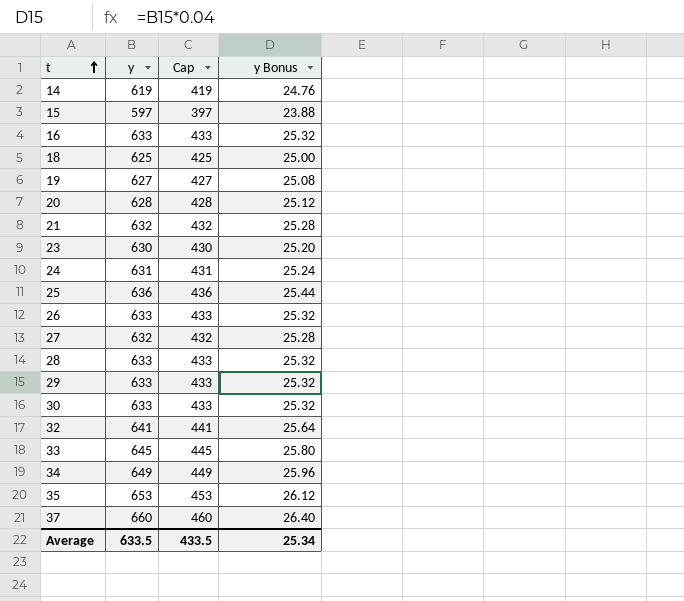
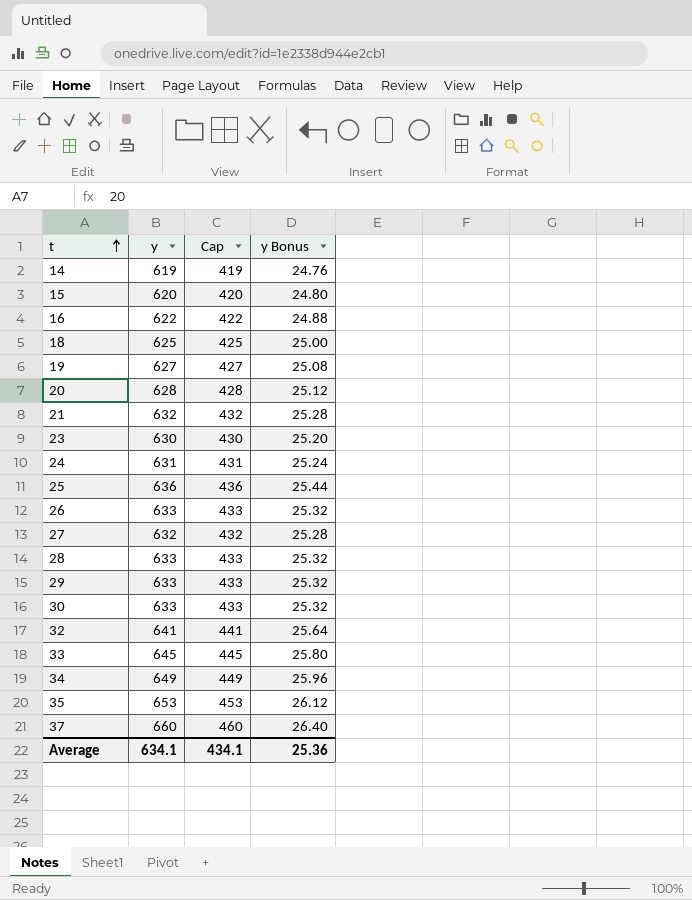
15 | y: 597 -> 620
15 | Cap: 397 -> 420
15 | y Bonus: 23.88 -> 24.80
16 | y: 633 -> 622
16 | Cap: 433 -> 422
16 | y Bonus: 25.32 -> 24.88
Average | y: 633.5 -> 634.1
Average | Cap: 433.5 -> 434.1
Average | y Bonus: 25.34 -> 25.36

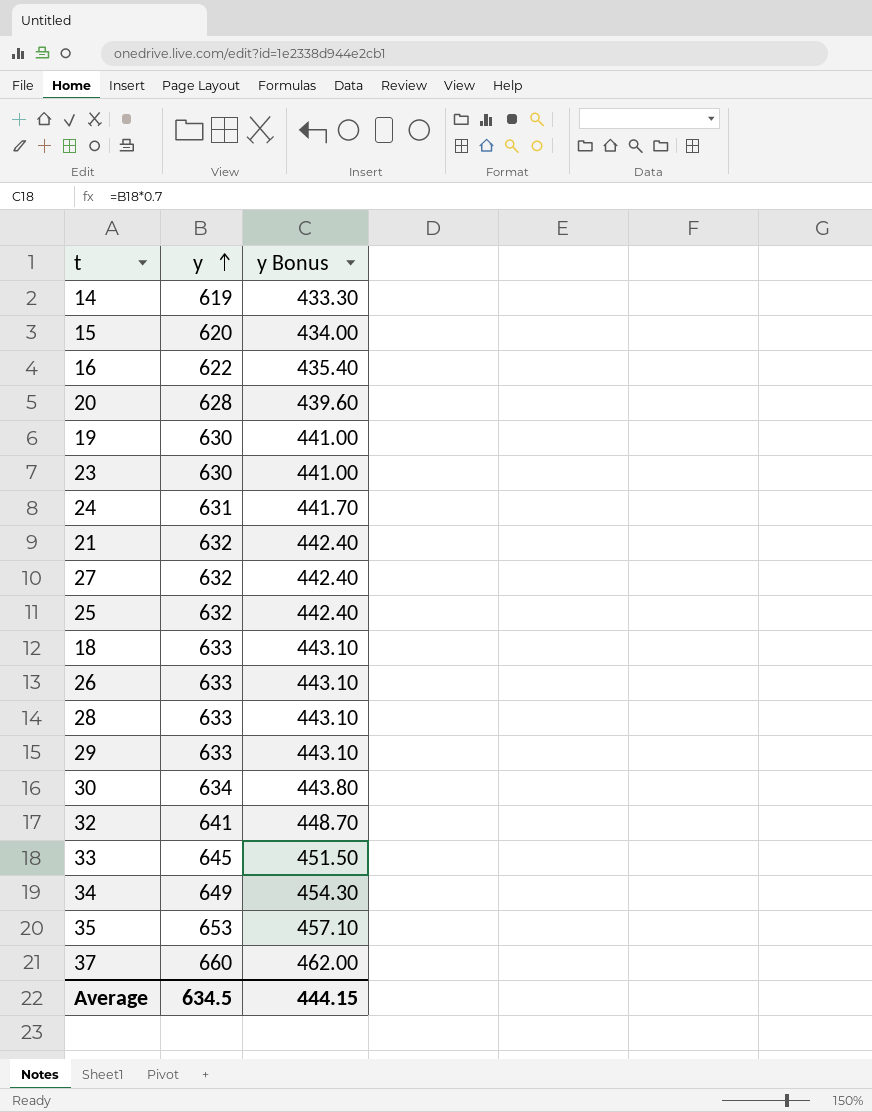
row order: t ascending -> y ascending
column Cap | formula: [y] - 200 -> none
column y Bonus | formula: [y] * 0.04 -> [y] * 0.7
19 | y: 627 -> 630
25 | y: 636 -> 632
18 | y: 625 -> 633
30 | y: 633 -> 634
Average | y: 634.1 -> 634.5
Average | y Bonus: 25.36 -> 444.15

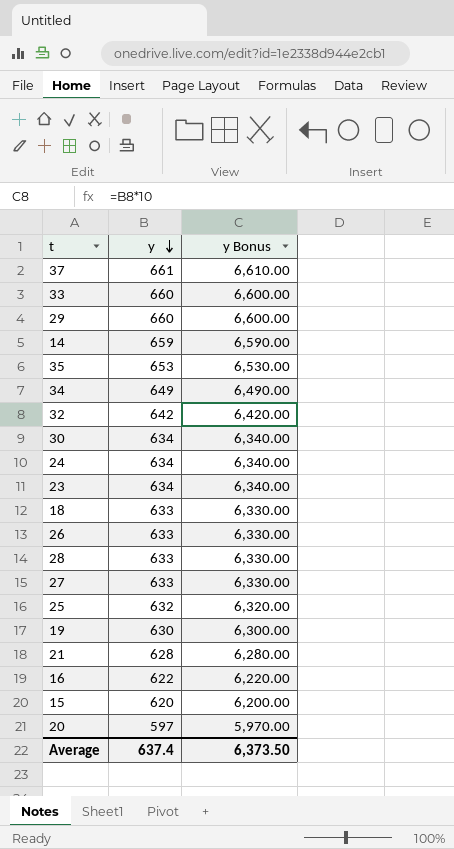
row order: y ascending -> y descending
column y Bonus | formula: [y] * 0.7 -> [y] * 10
37 | y: 660 -> 661
33 | y: 645 -> 660
29 | y: 633 -> 660
14 | y: 619 -> 659
32 | y: 641 -> 642
24 | y: 631 -> 634
23 | y: 630 -> 634
27 | y: 632 -> 633
21 | y: 632 -> 628
20 | y: 628 -> 597
Average | y: 634.5 -> 637.4
Average | y Bonus: 444.15 -> 6,373.50

